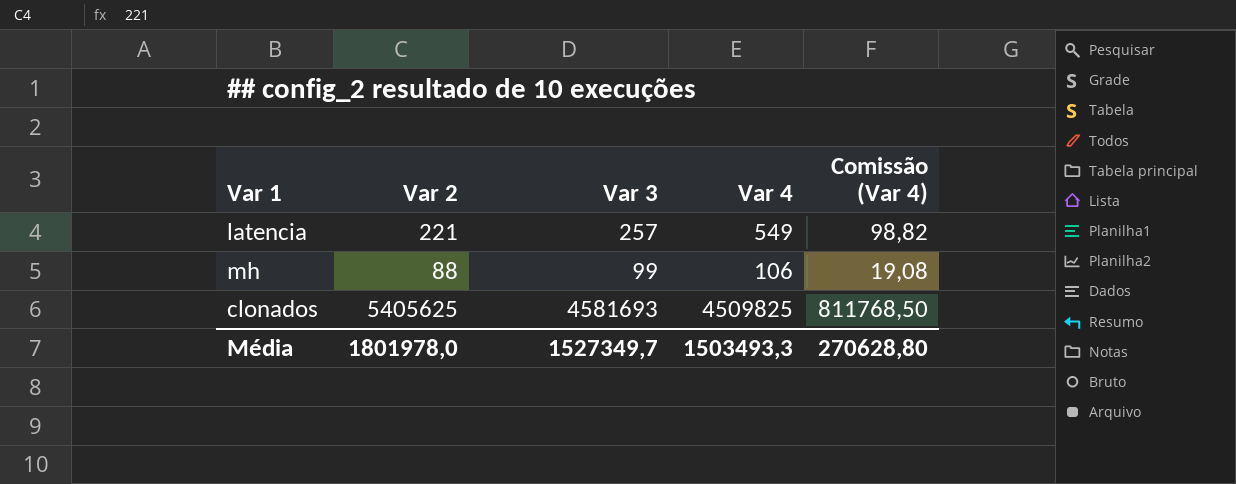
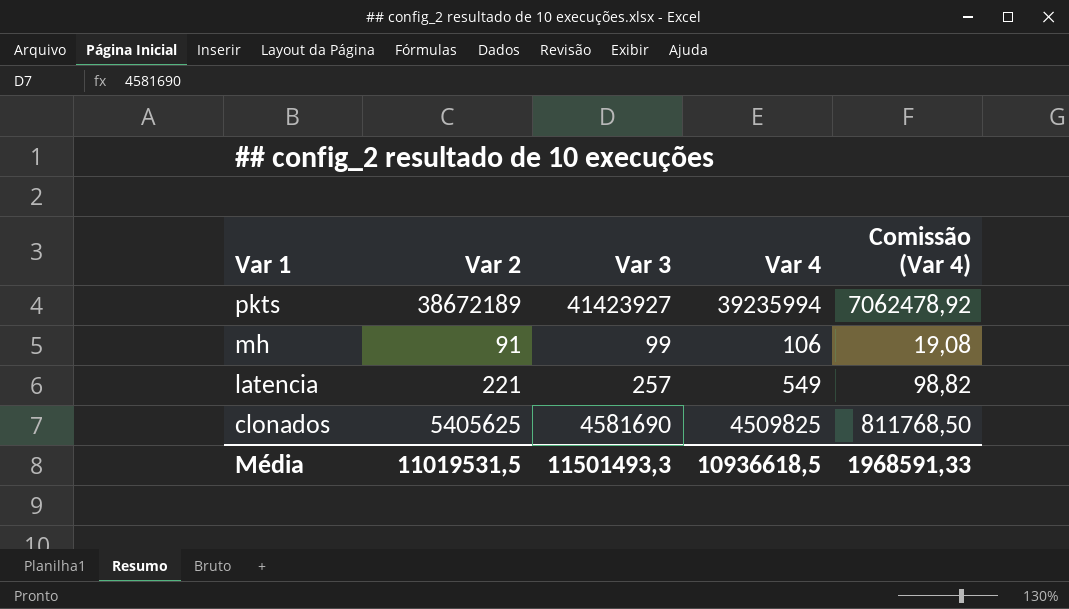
row order: none -> Var 1 descending
row pkts: none -> 38672189 | 41423927 | 39235994 | 7062478,92
mh | Var 2: 88 -> 91
clonados | Var 3: 4581693 -> 4581690
Média | Var 2: 1801978,0 -> 11019531,5
Média | Var 3: 1527349,7 -> 11501493,3
Média | Var 4: 1503493,3 -> 10936618,5
Média | Comissão (Var 4): 270628,80 -> 1968591,33

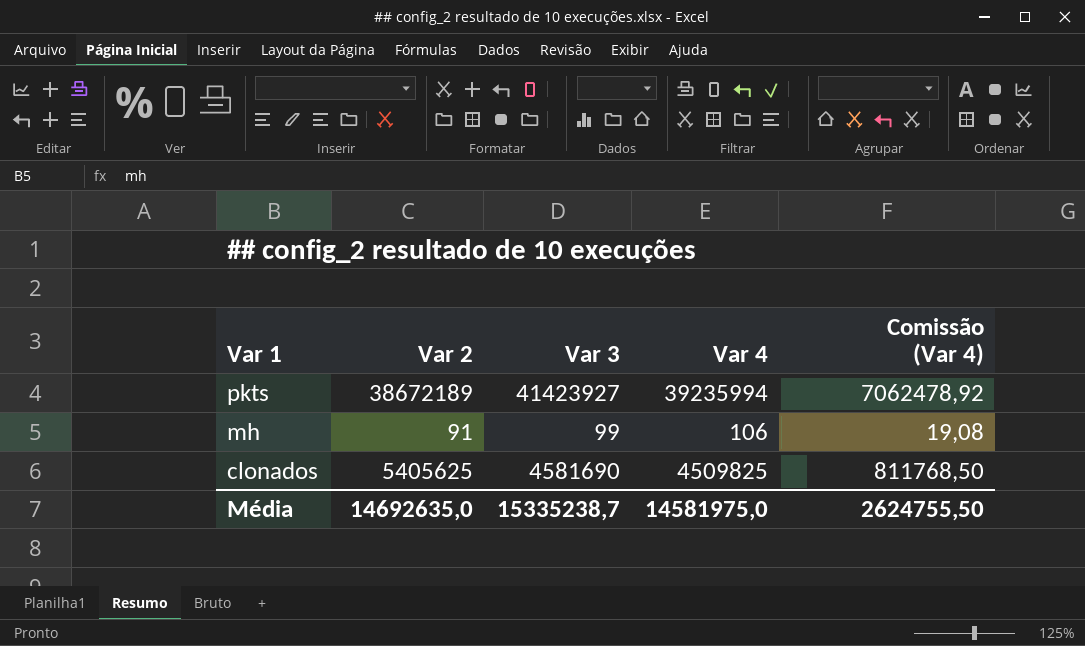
row latencia: 221 | 257 | 549 | 98,82 -> none
Média | Var 2: 11019531,5 -> 14692635,0
Média | Var 3: 11501493,3 -> 15335238,7
Média | Var 4: 10936618,5 -> 14581975,0
Média | Comissão (Var 4): 1968591,33 -> 2624755,50

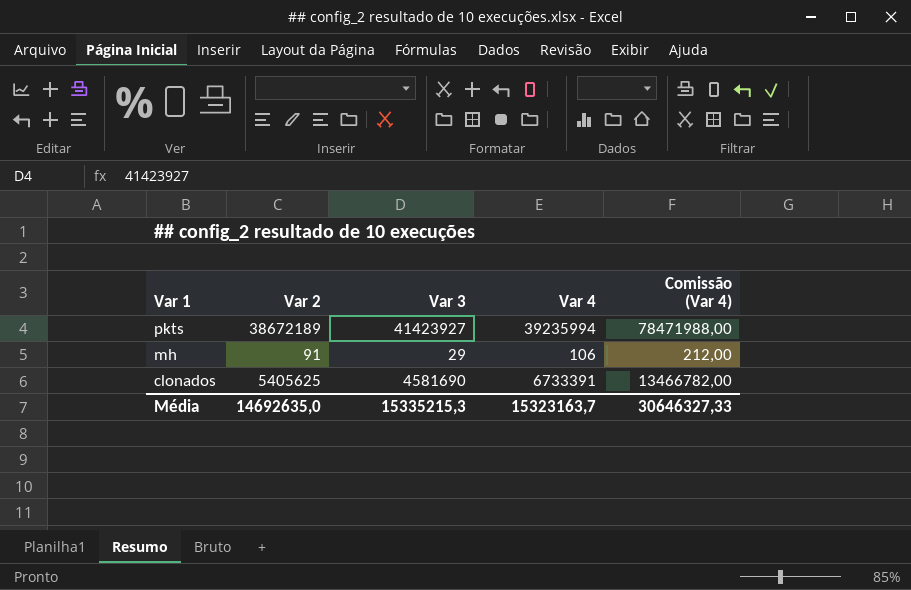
column Comissão (Var 4) | formula: [Var 4] * 0,18 -> [Var 4] * 2
mh | Var 3: 99 -> 29
clonados | Var 4: 4509825 -> 6733391
Média | Var 3: 15335238,7 -> 15335215,3
Média | Var 4: 14581975,0 -> 15323163,7
Média | Comissão (Var 4): 2624755,50 -> 30646327,33

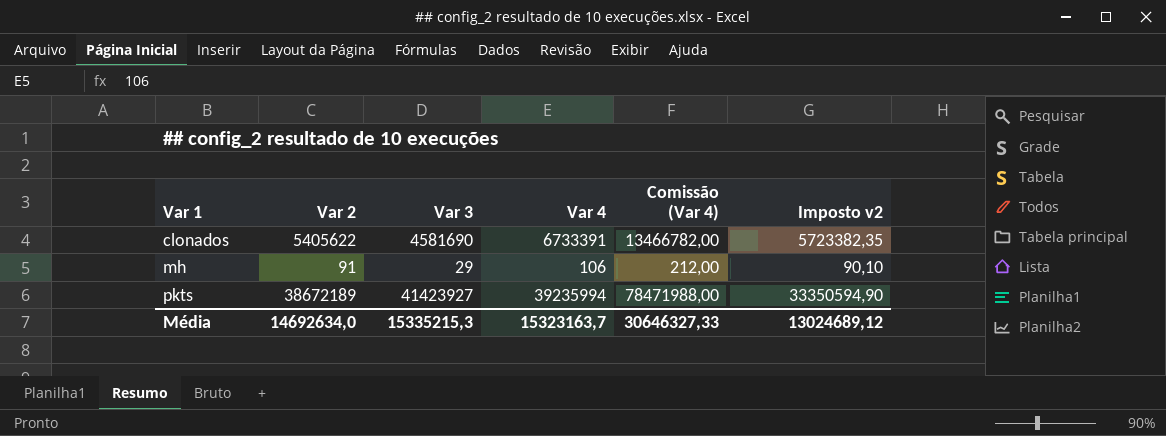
row order: Var 1 descending -> Var 1 ascending
column Imposto v2 | formula: none -> [Var 4] * 0,85
clonados | Var 2: 5405625 -> 5405622
Média | Var 2: 14692635,0 -> 14692634,0

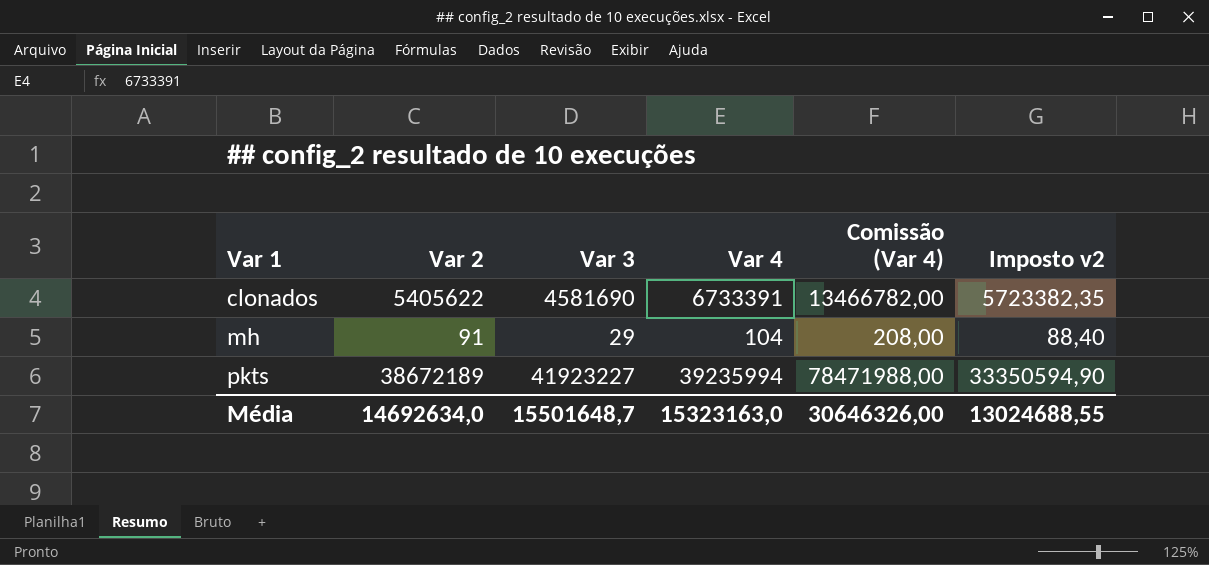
mh | Var 4: 106 -> 104
mh | Comissão (Var 4): 212,00 -> 208,00
mh | Imposto v2: 90,10 -> 88,40
pkts | Var 3: 41423927 -> 41923227
Média | Var 3: 15335215,3 -> 15501648,7
Média | Var 4: 15323163,7 -> 15323163,0
Média | Comissão (Var 4): 30646327,33 -> 30646326,00
Média | Imposto v2: 13024689,12 -> 13024688,55

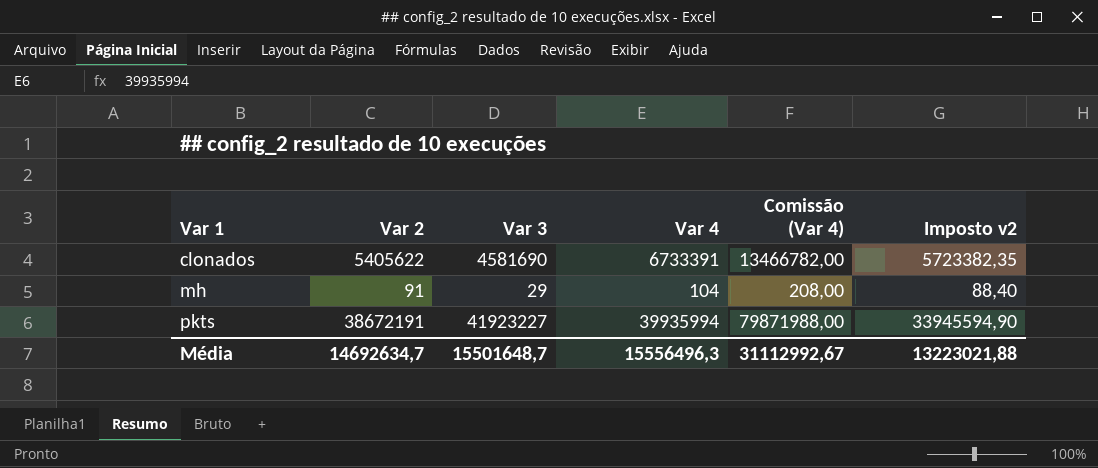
pkts | Var 2: 38672189 -> 38672191
pkts | Var 4: 39235994 -> 39935994
pkts | Comissão (Var 4): 78471988,00 -> 79871988,00
pkts | Imposto v2: 33350594,90 -> 33945594,90
Média | Var 2: 14692634,0 -> 14692634,7
Média | Var 4: 15323163,0 -> 15556496,3
Média | Comissão (Var 4): 30646326,00 -> 31112992,67
Média | Imposto v2: 13024688,55 -> 13223021,88

